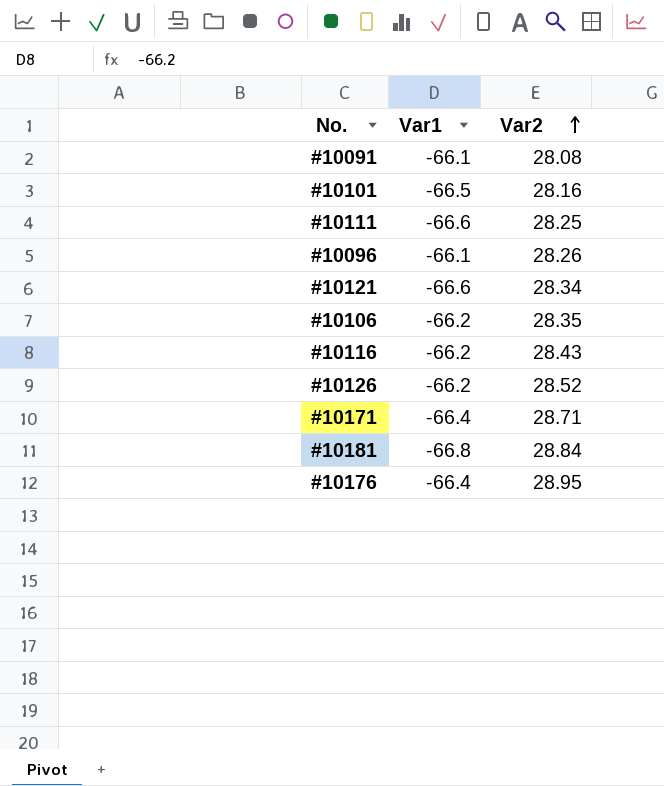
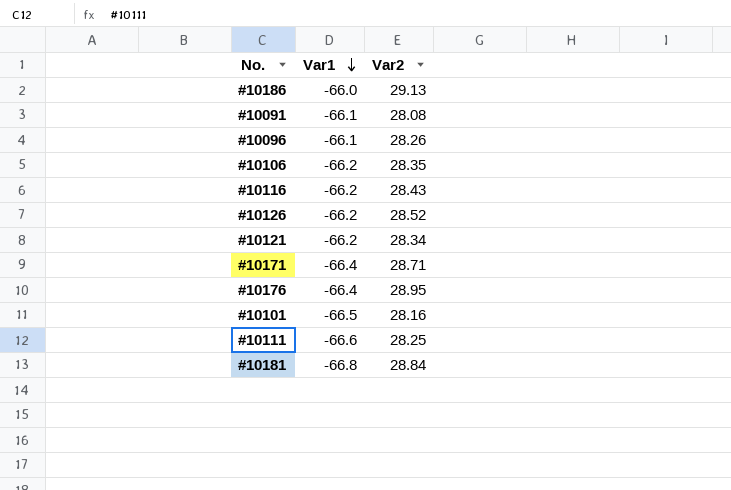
row order: Var2 ascending -> Var1 descending
row #10186: none -> -66.0 | 29.13
#10121 | Var1: -66.6 -> -66.2

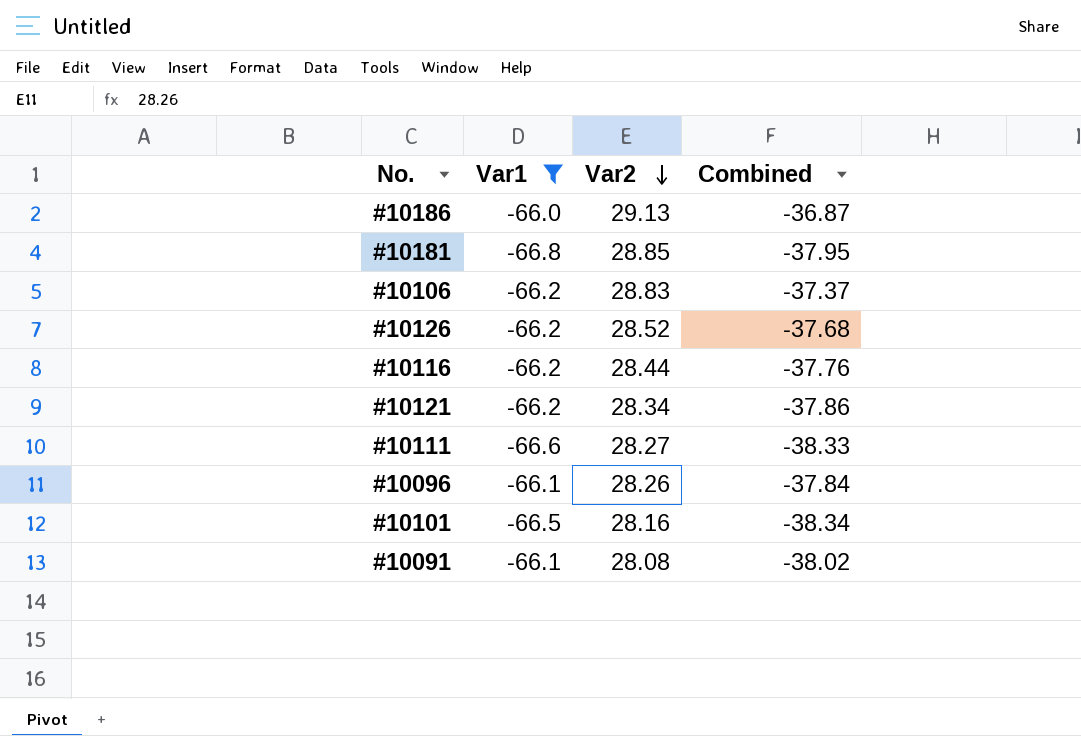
filter: none -> Var1 != -66.4
row order: Var1 descending -> Var2 descending
column Combined | formula: none -> [Var1] + [Var2]
#10181 | Var2: 28.84 -> 28.85
#10106 | Var2: 28.35 -> 28.83
#10116 | Var2: 28.43 -> 28.44
#10111 | Var2: 28.25 -> 28.27

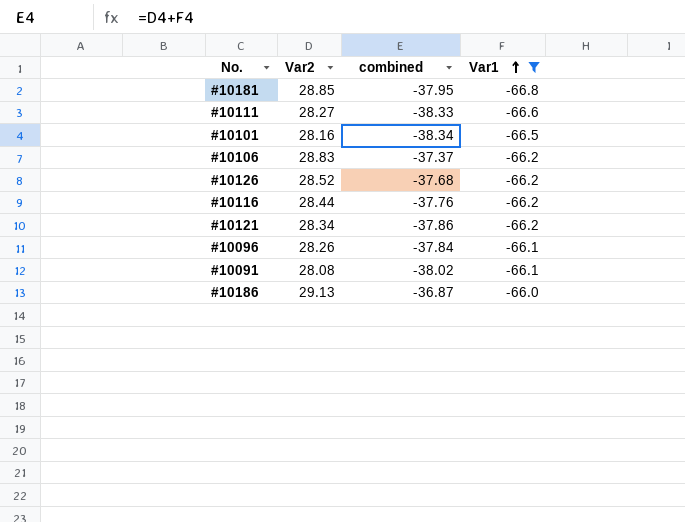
row order: Var2 descending -> Var1 ascending
column name: Combined -> combined
column Var1 | position: 2 -> 4

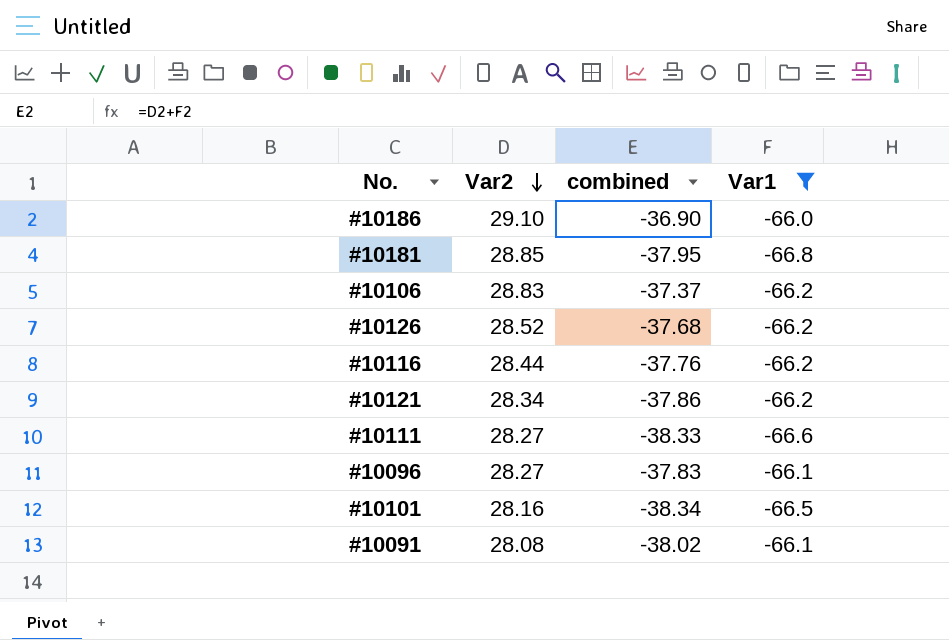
row order: Var1 ascending -> Var2 descending
#10186 | Var2: 29.13 -> 29.10
#10186 | combined: -36.87 -> -36.90
#10096 | Var2: 28.26 -> 28.27
#10096 | combined: -37.84 -> -37.83

